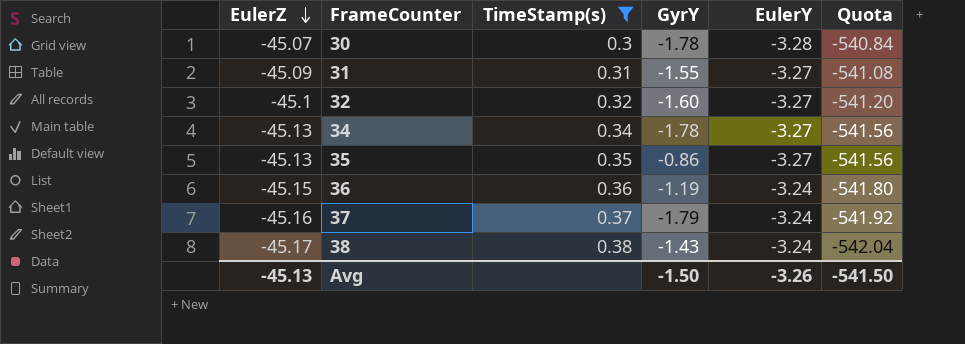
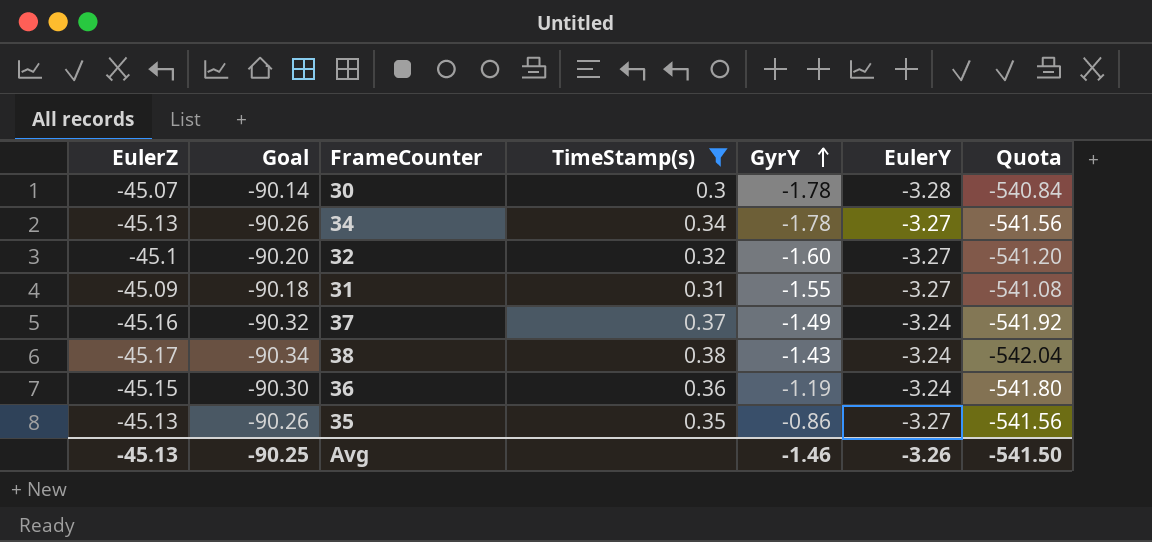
row order: EulerZ descending -> GyrY ascending
column Goal | formula: none -> [EulerZ] * 2
37 | GyrY: -1.79 -> -1.49
Avg | GyrY: -1.50 -> -1.46

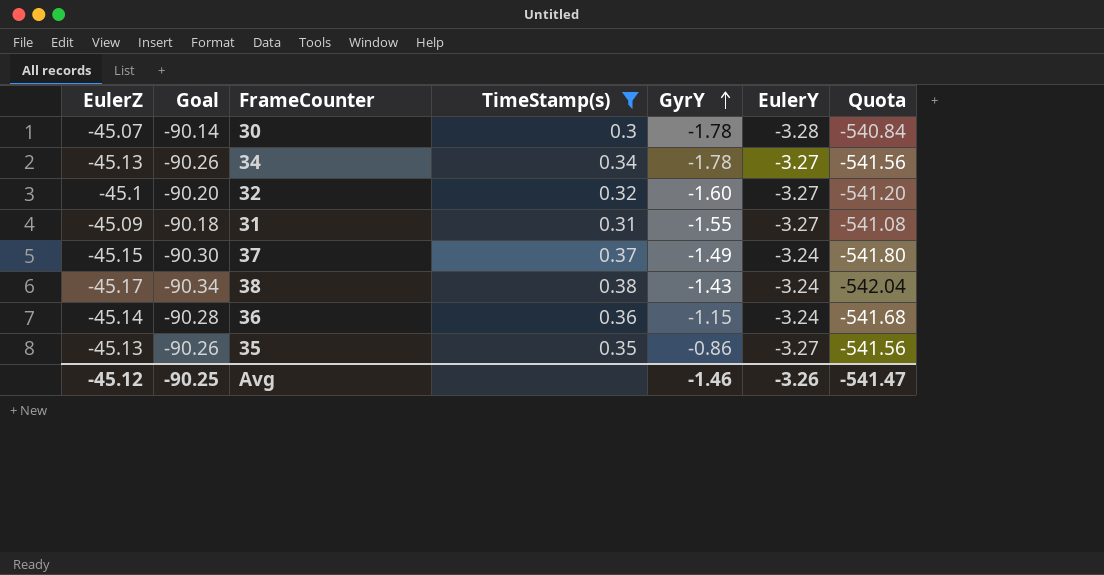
37 | EulerZ: -45.16 -> -45.15
37 | Goal: -90.32 -> -90.30
37 | Quota: -541.92 -> -541.80
36 | EulerZ: -45.15 -> -45.14
36 | Goal: -90.30 -> -90.28
36 | GyrY: -1.19 -> -1.15
36 | Quota: -541.80 -> -541.68
Avg | EulerZ: -45.13 -> -45.12
Avg | Quota: -541.50 -> -541.47

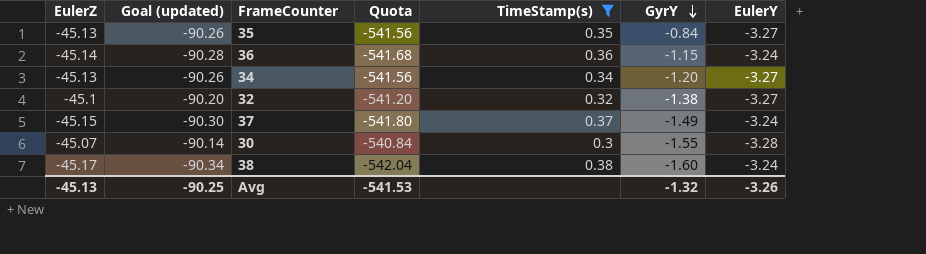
row order: GyrY ascending -> GyrY descending
column name: Goal -> Goal (updated)
column Quota | position: 7 -> 4
row 31: -45.09 | -90.18 | 0.31 | -1.55 | -3.27 | -541.08 -> none
35 | GyrY: -0.86 -> -0.84
34 | GyrY: -1.78 -> -1.20
32 | GyrY: -1.60 -> -1.38
30 | GyrY: -1.78 -> -1.55
38 | GyrY: -1.43 -> -1.60
Avg | EulerZ: -45.12 -> -45.13
Avg | Quota: -541.47 -> -541.53
Avg | GyrY: -1.46 -> -1.32

